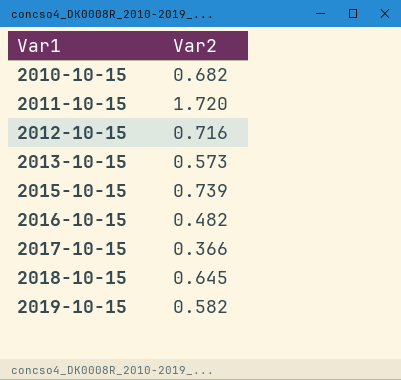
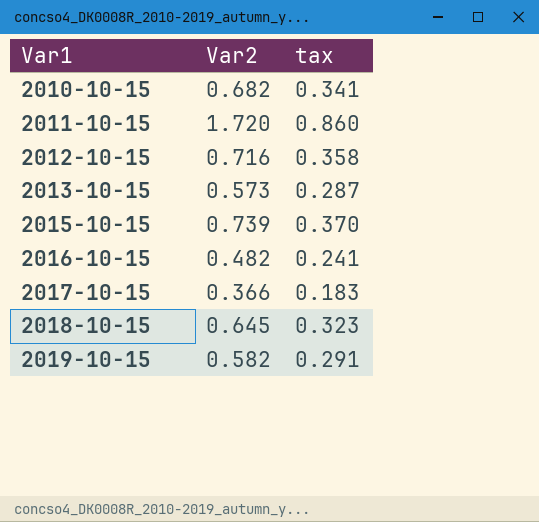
column tax | formula: none -> [Var2] * 0.5

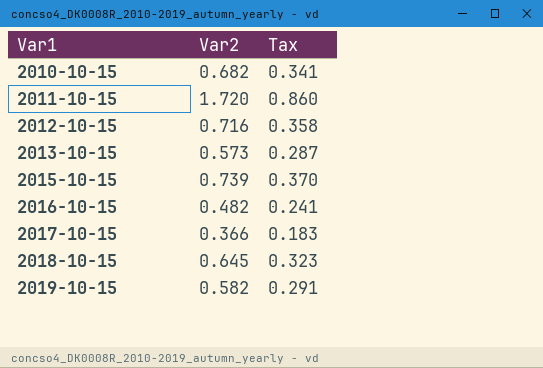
column name: tax -> Tax

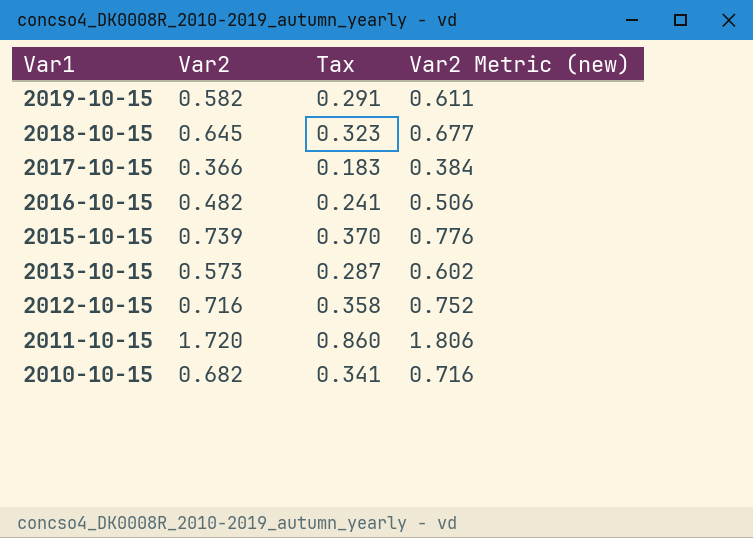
row order: Var1 ascending -> Var1 descending
column Var2 Metric (new) | formula: none -> [Var2] * 1.05

